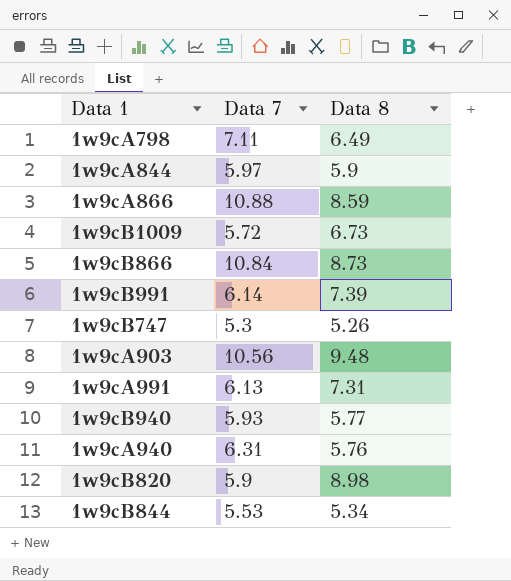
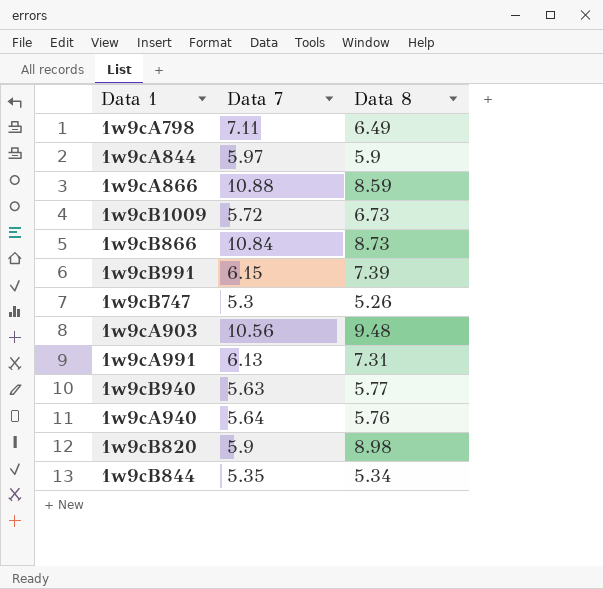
1w9cB991 | Data 7: 6.14 -> 6.15
1w9cB940 | Data 7: 5.93 -> 5.63
1w9cA940 | Data 7: 6.31 -> 5.64
1w9cB844 | Data 7: 5.53 -> 5.35

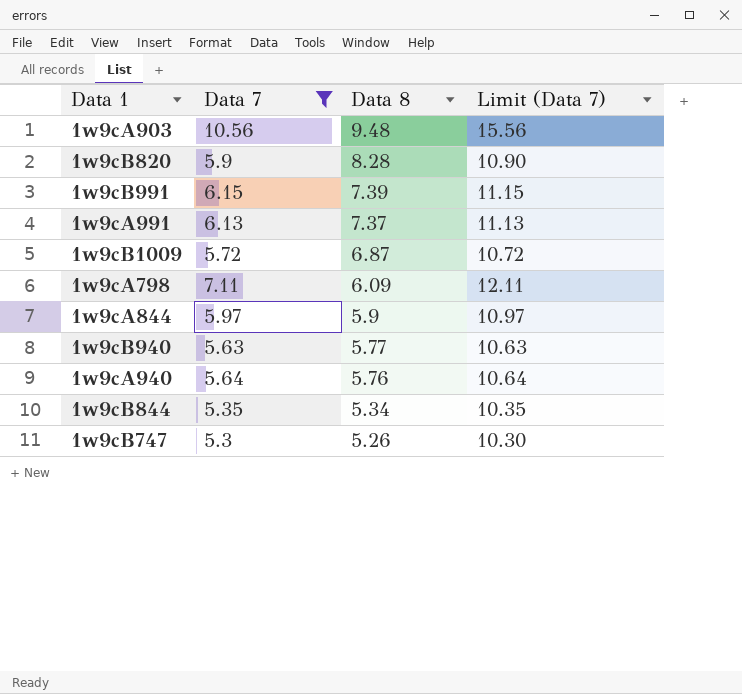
filter: none -> Data 7 <= 10.56
row order: none -> Data 8 descending
column Limit (Data 7) | formula: none -> [Data 7] + 5
1w9cB820 | Data 8: 8.98 -> 8.28
1w9cA991 | Data 8: 7.31 -> 7.37
1w9cB1009 | Data 8: 6.73 -> 6.87
1w9cA798 | Data 8: 6.49 -> 6.09

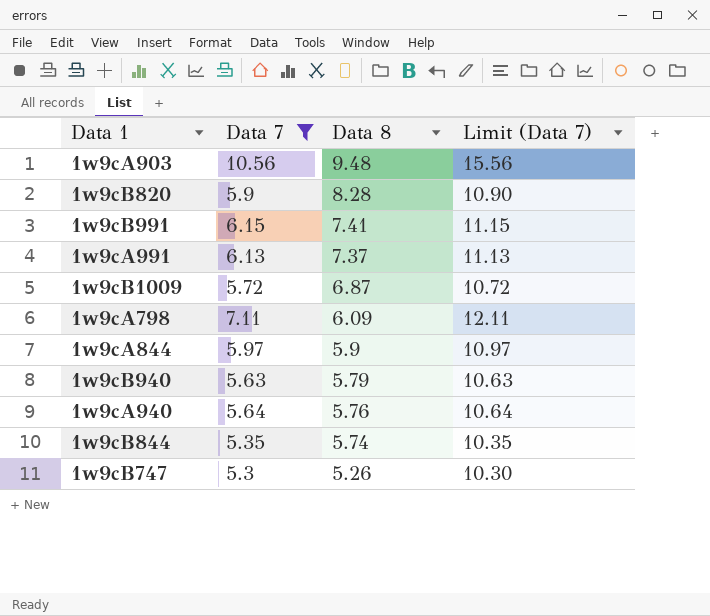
1w9cB991 | Data 8: 7.39 -> 7.41
1w9cB940 | Data 8: 5.77 -> 5.79
1w9cB844 | Data 8: 5.34 -> 5.74

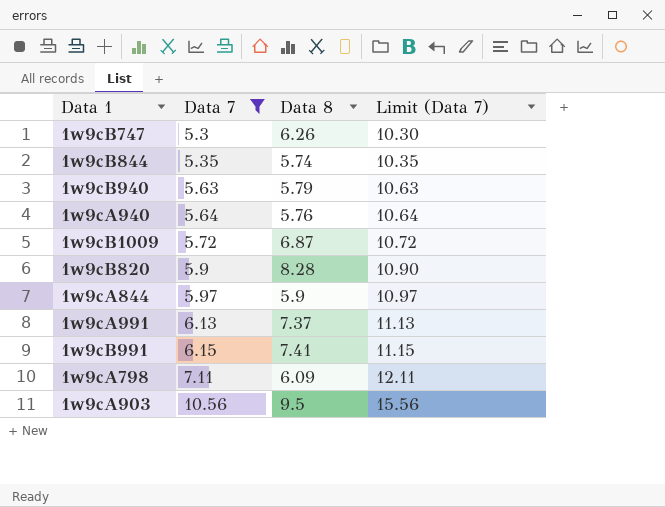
row order: Data 8 descending -> Data 7 ascending
1w9cB747 | Data 8: 5.26 -> 6.26
1w9cA903 | Data 8: 9.48 -> 9.5

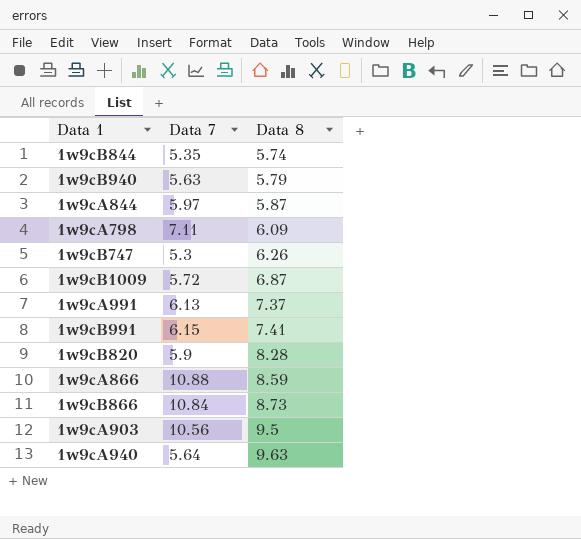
filter: Data 7 <= 10.56 -> none
row order: Data 7 ascending -> Data 8 ascending
column Limit (Data 7) | formula: [Data 7] + 5 -> none
1w9cA844 | Data 8: 5.9 -> 5.87
1w9cA940 | Data 8: 5.76 -> 9.63

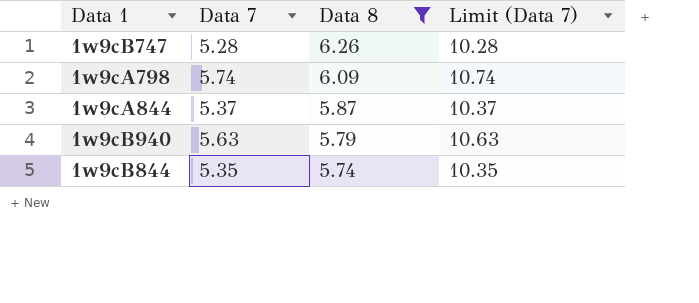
filter: none -> Data 8 <= 6.26
row order: Data 8 ascending -> Data 8 descending
column Limit (Data 7) | formula: none -> [Data 7] + 5
1w9cB747 | Data 7: 5.3 -> 5.28
1w9cA798 | Data 7: 7.11 -> 5.74
1w9cA844 | Data 7: 5.97 -> 5.37

